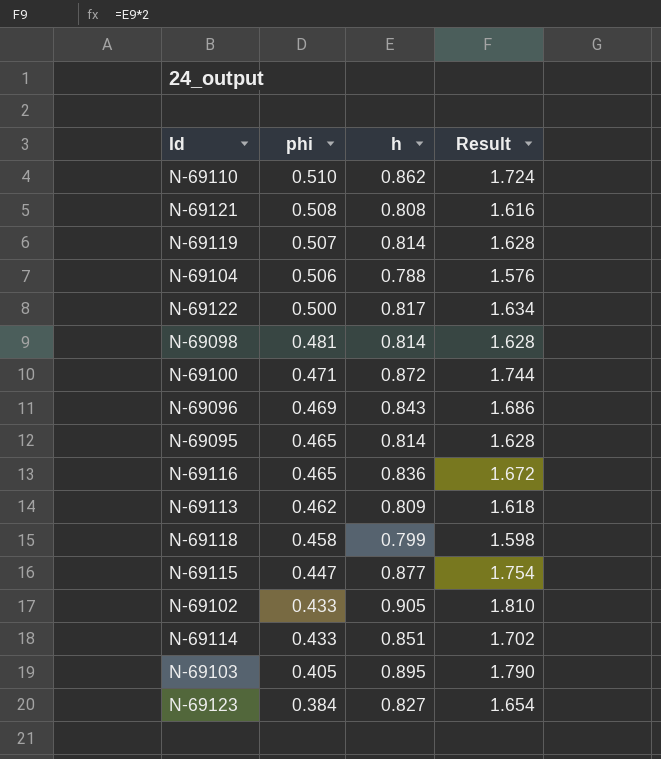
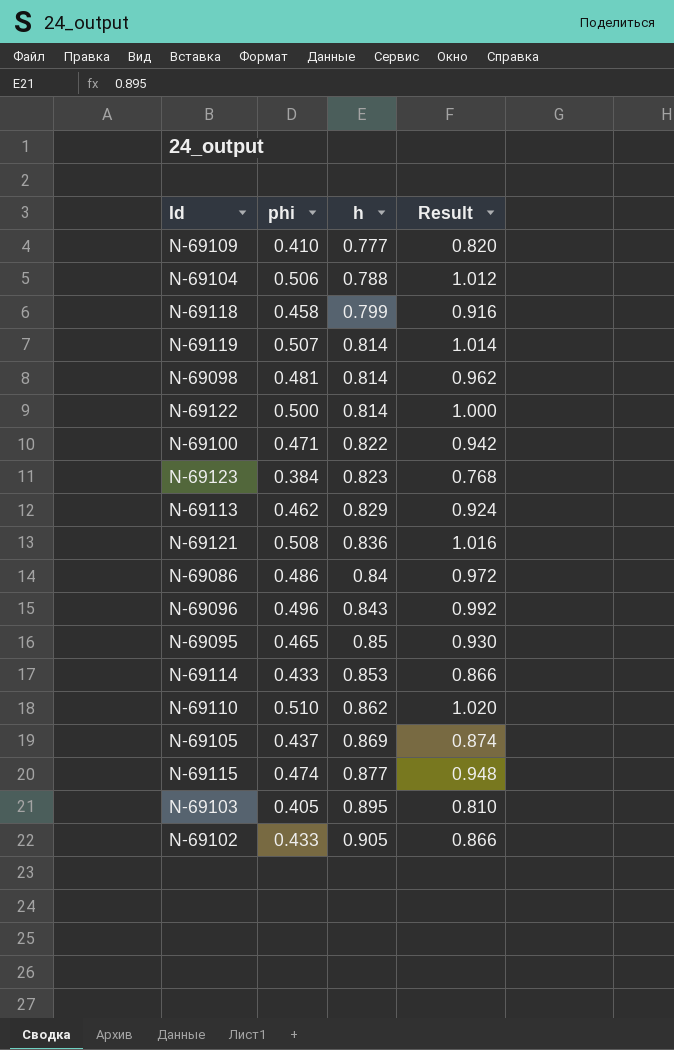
row order: phi descending -> h ascending
column Result | formula: [h] * 2 -> [phi] * 2
row N-69116: 0.465 | 0.836 | 1.672 -> none
row N-69109: none -> 0.410 | 0.777 | 0.820
N-69122 | h: 0.817 -> 0.814
N-69100 | h: 0.872 -> 0.822
N-69123 | h: 0.827 -> 0.823
N-69113 | h: 0.809 -> 0.829
N-69121 | h: 0.808 -> 0.836
row N-69086: none -> 0.486 | 0.84 | 0.972
N-69096 | phi: 0.469 -> 0.496
N-69095 | h: 0.814 -> 0.85
N-69114 | h: 0.851 -> 0.853
row N-69105: none -> 0.437 | 0.869 | 0.874
N-69115 | phi: 0.447 -> 0.474

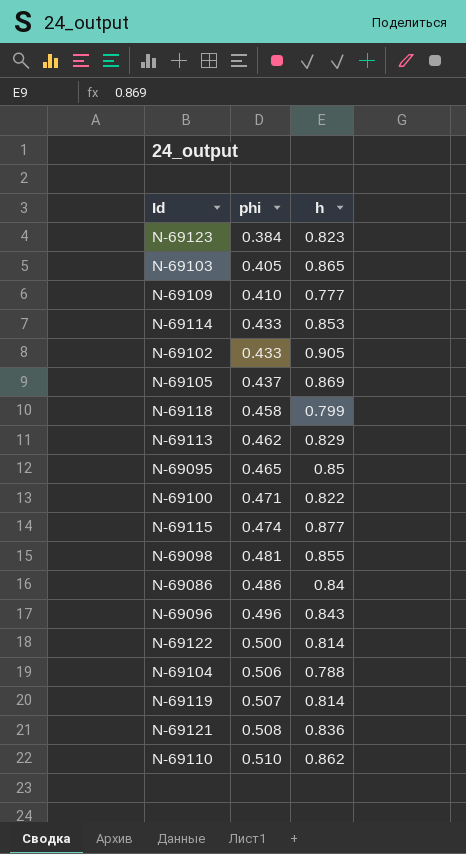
row order: h ascending -> phi ascending
column Result | formula: [phi] * 2 -> none
N-69103 | h: 0.895 -> 0.865
N-69098 | h: 0.814 -> 0.855

